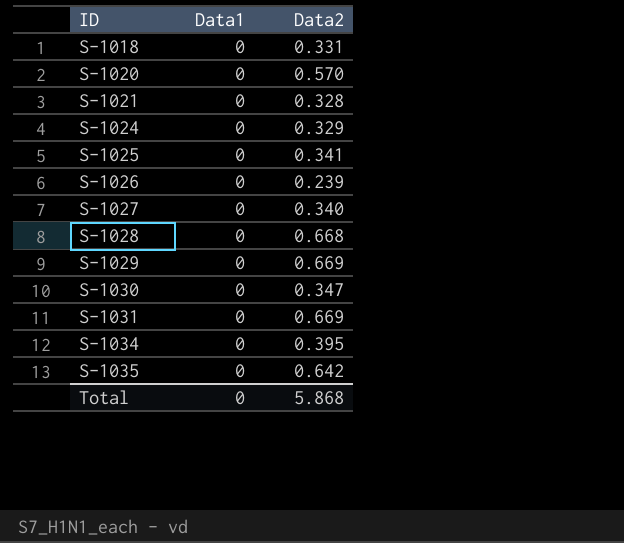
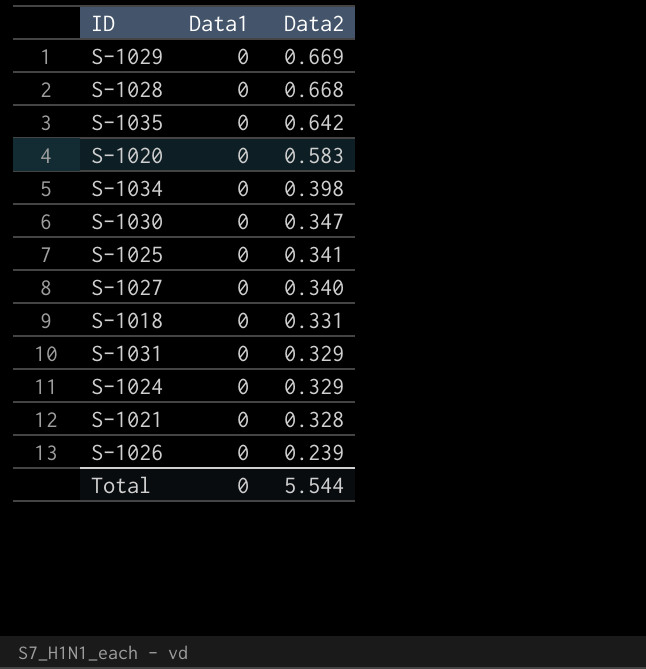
row order: ID ascending -> Data2 descending
S-1020 | Data2: 0.570 -> 0.583
S-1034 | Data2: 0.395 -> 0.398
S-1031 | Data2: 0.669 -> 0.329
Total | Data2: 5.868 -> 5.544

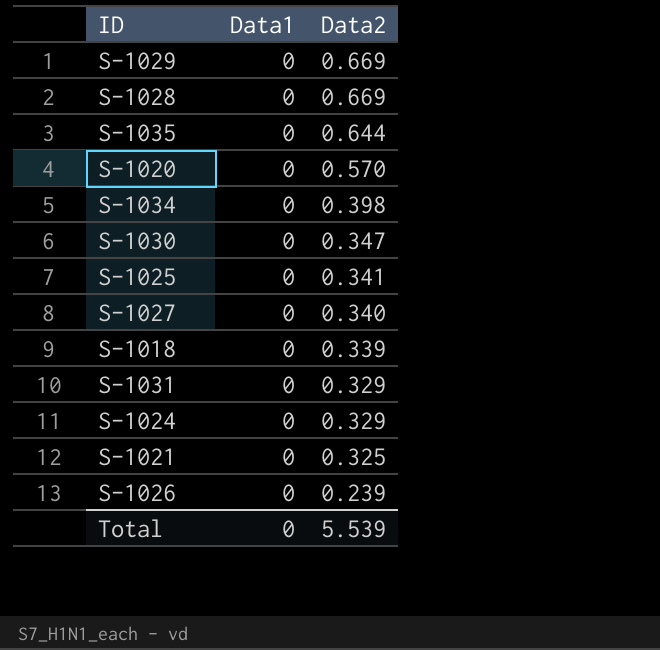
S-1028 | Data2: 0.668 -> 0.669
S-1035 | Data2: 0.642 -> 0.644
S-1020 | Data2: 0.583 -> 0.570
S-1018 | Data2: 0.331 -> 0.339
S-1021 | Data2: 0.328 -> 0.325
Total | Data2: 5.544 -> 5.539

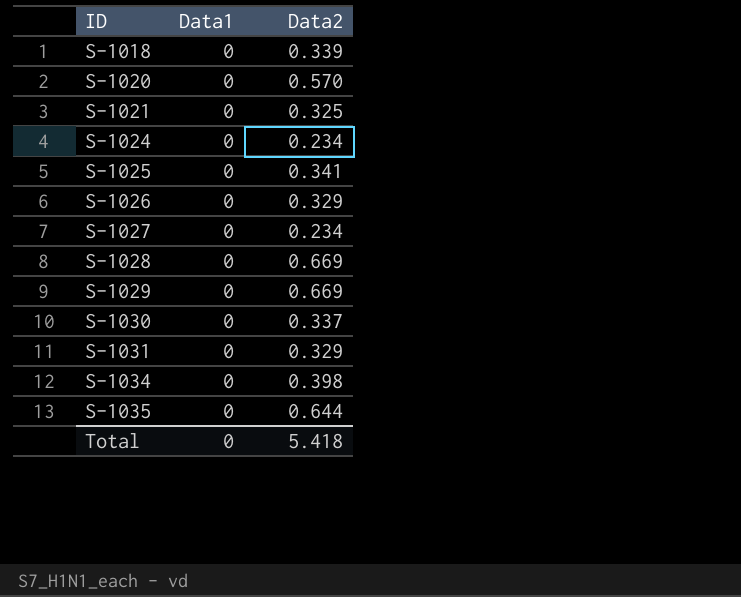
row order: Data2 descending -> ID ascending
S-1024 | Data2: 0.329 -> 0.234
S-1026 | Data2: 0.239 -> 0.329
S-1027 | Data2: 0.340 -> 0.234
S-1030 | Data2: 0.347 -> 0.337
Total | Data2: 5.539 -> 5.418

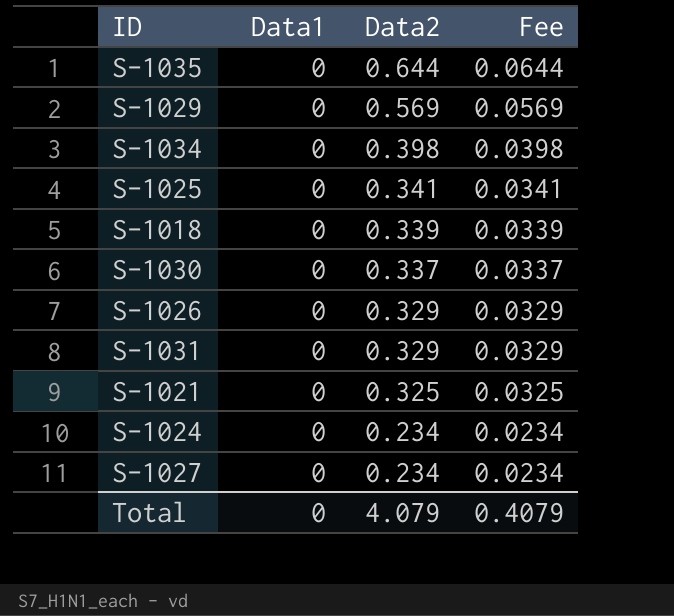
row order: ID ascending -> Data2 descending
column Fee | formula: none -> [Data2] * 0.1
row S-1020: 0 | 0.570 -> none
row S-1028: 0 | 0.669 -> none
S-1029 | Data2: 0.669 -> 0.569
Total | Data2: 5.418 -> 4.079

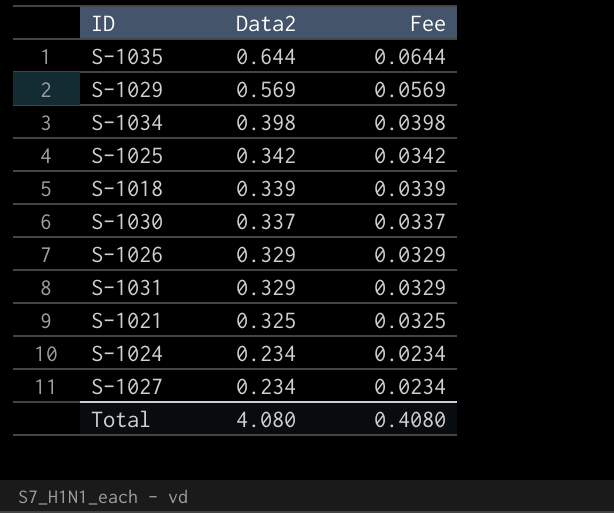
column Data1 | position: 2 -> none
S-1025 | Data2: 0.341 -> 0.342
S-1025 | Fee: 0.0341 -> 0.0342
Total | Data2: 4.079 -> 4.080
Total | Fee: 0.4079 -> 0.4080

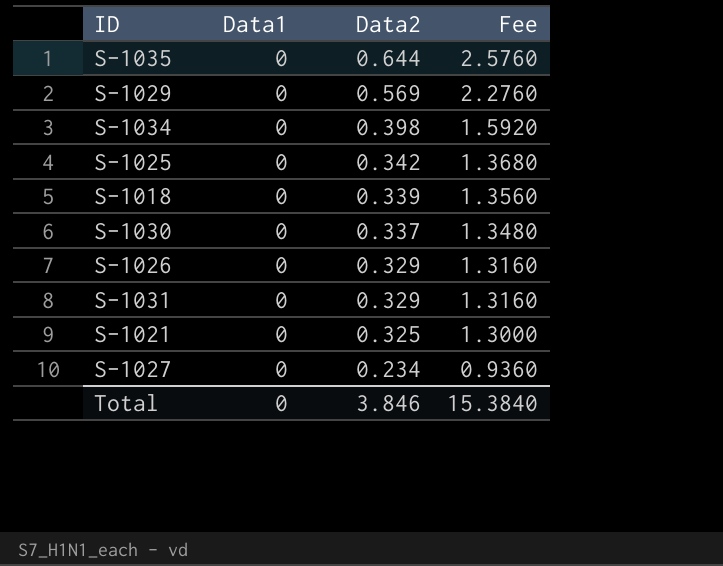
column Data1 | position: none -> 2
column Fee | formula: [Data2] * 0.1 -> [Data2] * 4
row S-1024: 0.234 | 0.0234 -> none
Total | Data2: 4.080 -> 3.846
Total | Fee: 0.4080 -> 15.3840

